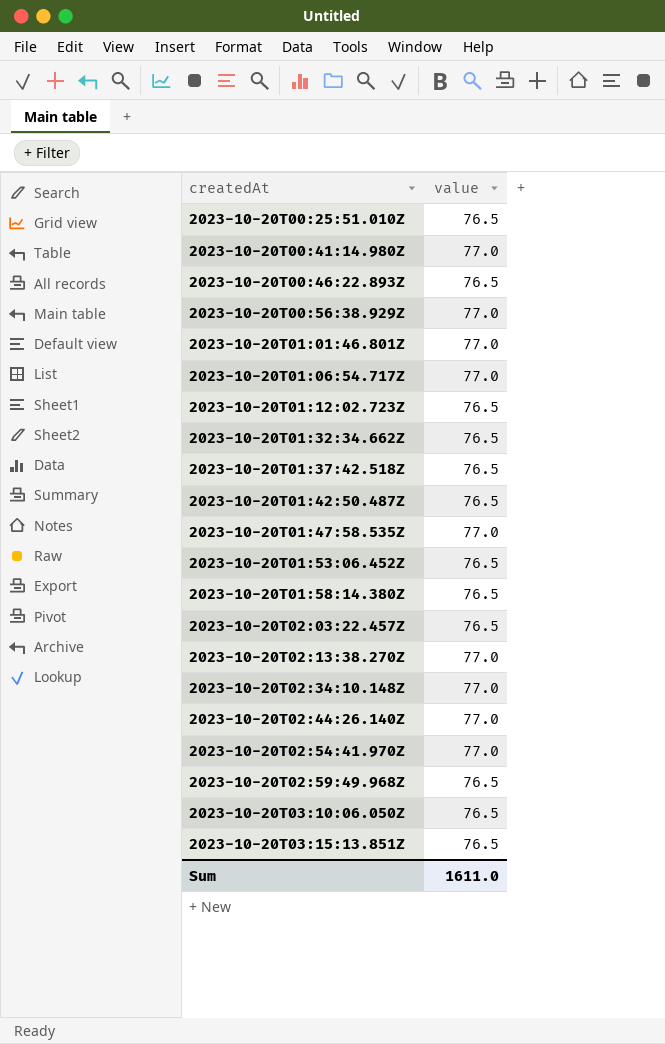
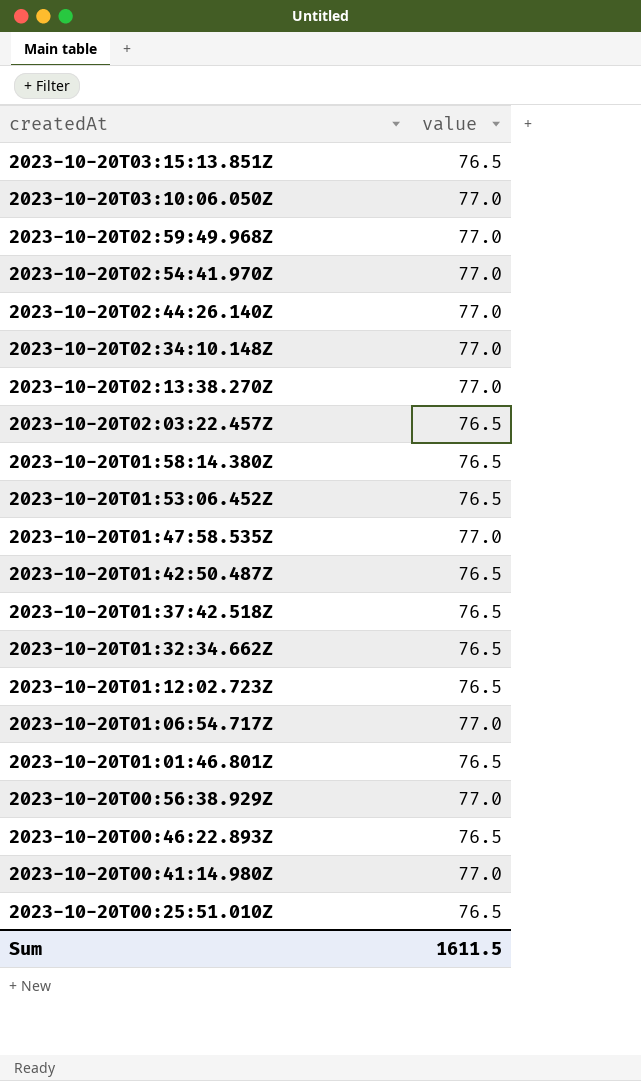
row order: createdAt ascending -> createdAt descending
2023-10-20T03:10:06.050Z | value: 76.5 -> 77.0
2023-10-20T02:59:49.968Z | value: 76.5 -> 77.0
2023-10-20T01:01:46.801Z | value: 77.0 -> 76.5
Sum | value: 1611.0 -> 1611.5

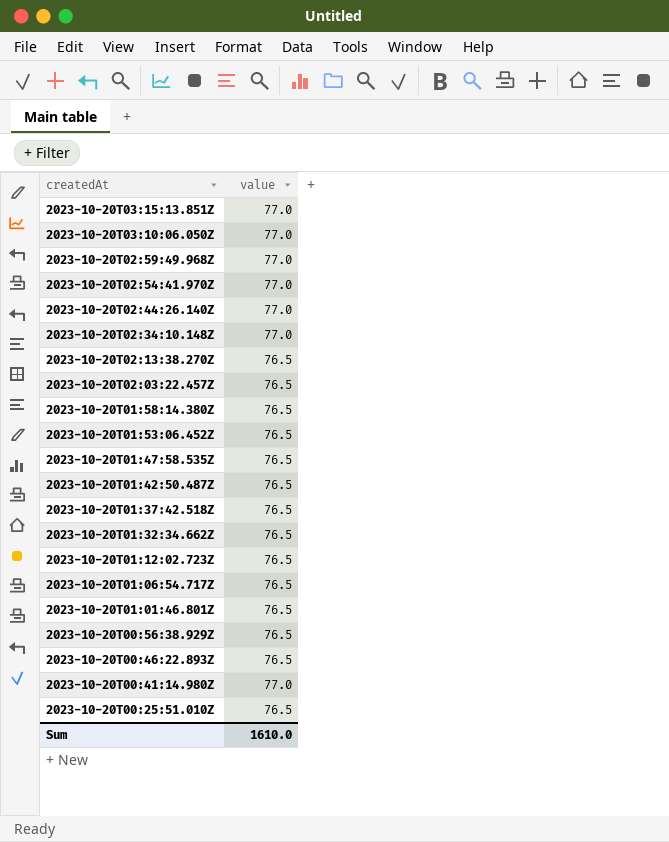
2023-10-20T03:15:13.851Z | value: 76.5 -> 77.0
2023-10-20T02:13:38.270Z | value: 77.0 -> 76.5
2023-10-20T01:47:58.535Z | value: 77.0 -> 76.5
2023-10-20T01:06:54.717Z | value: 77.0 -> 76.5
2023-10-20T00:56:38.929Z | value: 77.0 -> 76.5
Sum | value: 1611.5 -> 1610.0

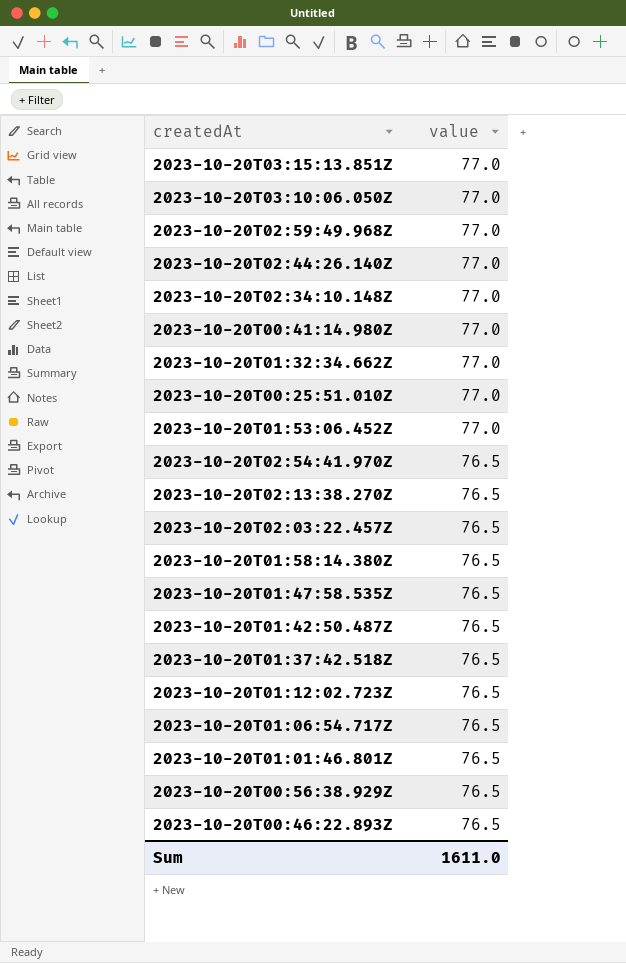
row order: createdAt descending -> value descending
2023-10-20T01:32:34.662Z | value: 76.5 -> 77.0
2023-10-20T00:25:51.010Z | value: 76.5 -> 77.0
2023-10-20T01:53:06.452Z | value: 76.5 -> 77.0
2023-10-20T02:54:41.970Z | value: 77.0 -> 76.5
Sum | value: 1610.0 -> 1611.0

